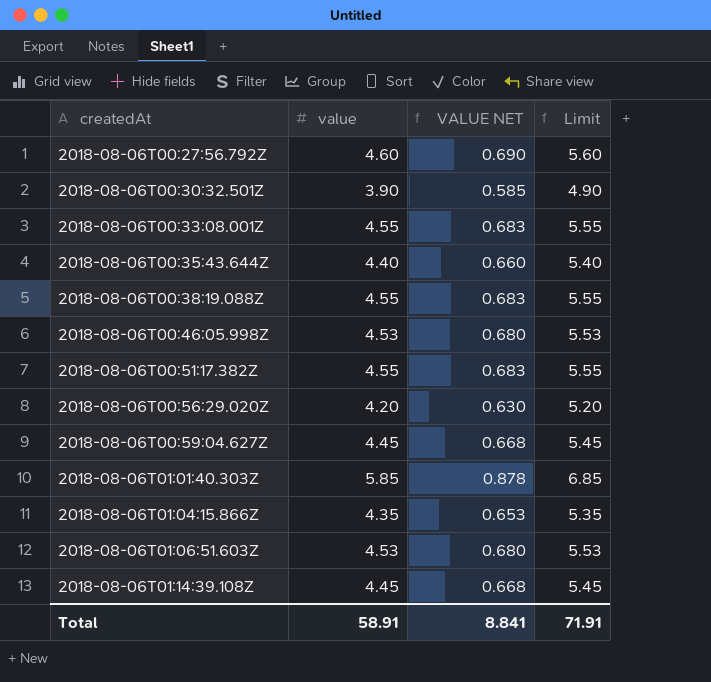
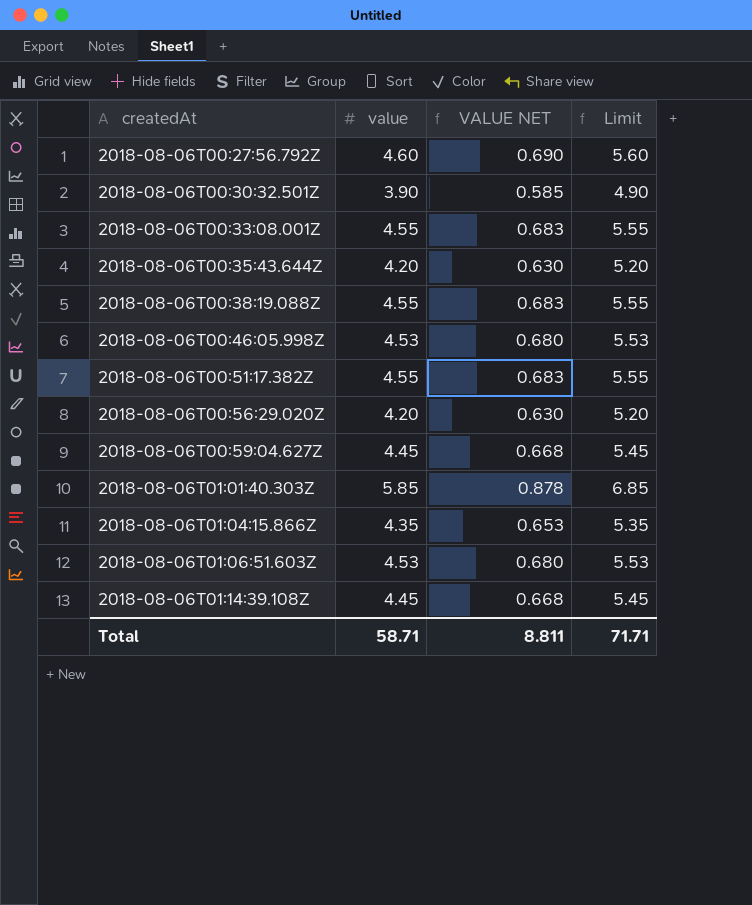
2018-08-06T00:35:43.644Z | value: 4.40 -> 4.20
2018-08-06T00:35:43.644Z | VALUE NET: 0.660 -> 0.630
2018-08-06T00:35:43.644Z | Limit: 5.40 -> 5.20
Total | value: 58.91 -> 58.71
Total | VALUE NET: 8.841 -> 8.811
Total | Limit: 71.91 -> 71.71

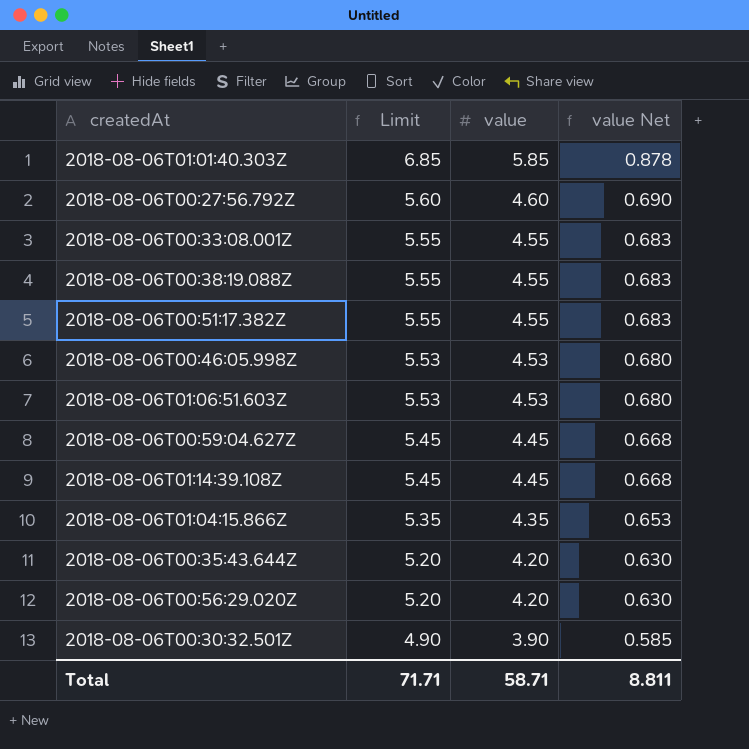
row order: createdAt ascending -> Limit descending
column Limit | position: 4 -> 2
column name: VALUE NET -> value Net

